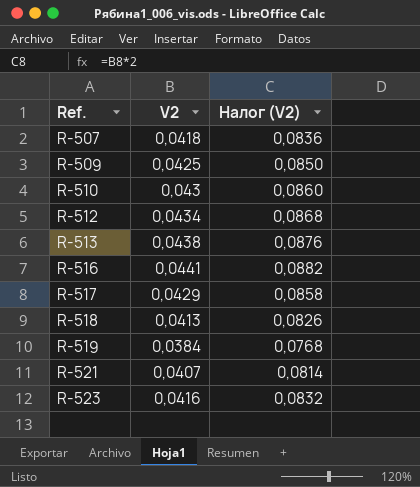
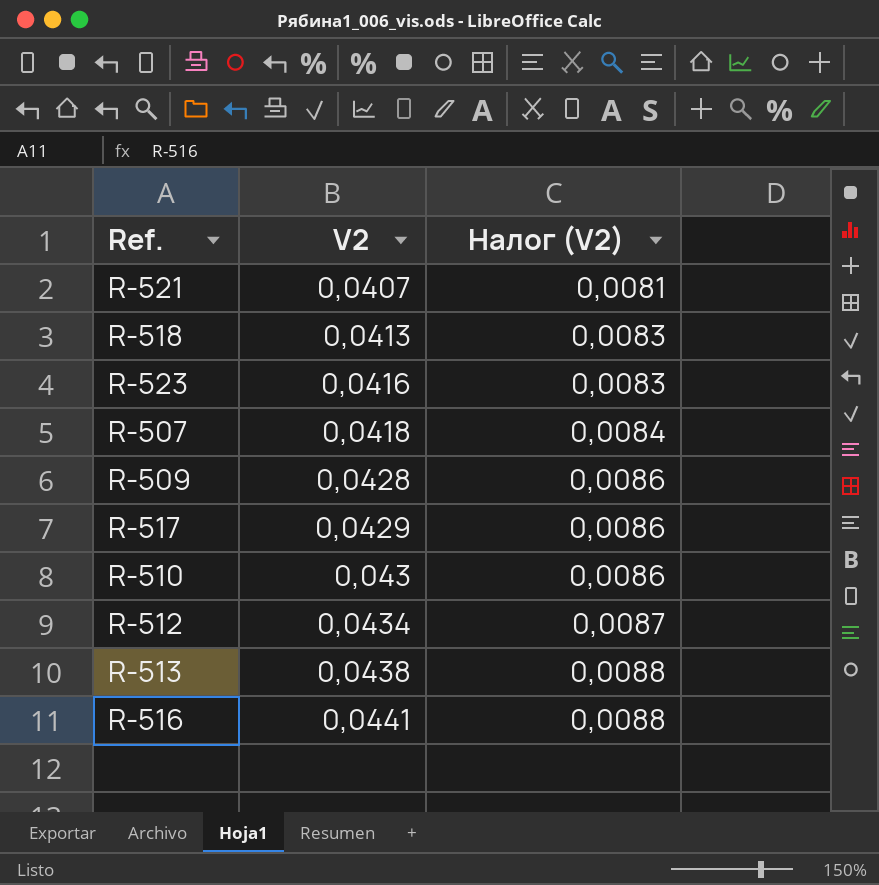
row order: Ref. ascending -> V2 ascending
column Налог (V2) | formula: [V2] * 2 -> [V2] * 0,2
row R-519: 0,0384 | 0,0768 -> none
R-509 | V2: 0,0425 -> 0,0428

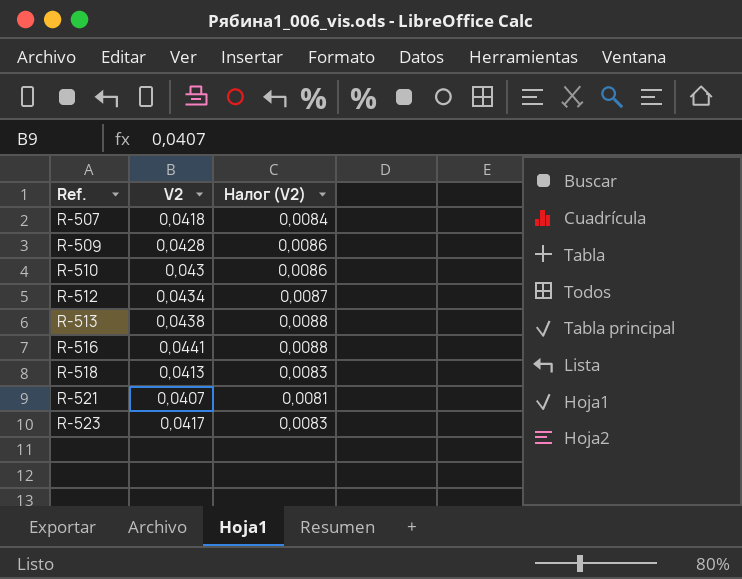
row order: V2 ascending -> Ref. ascending
row R-517: 0,0429 | 0,0086 -> none
R-523 | V2: 0,0416 -> 0,0417

